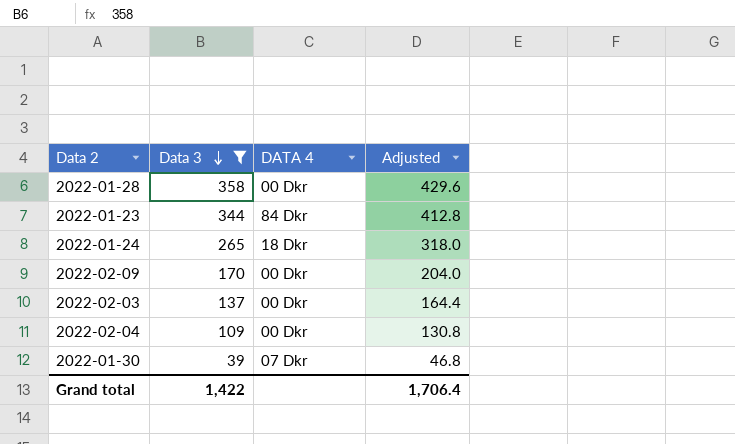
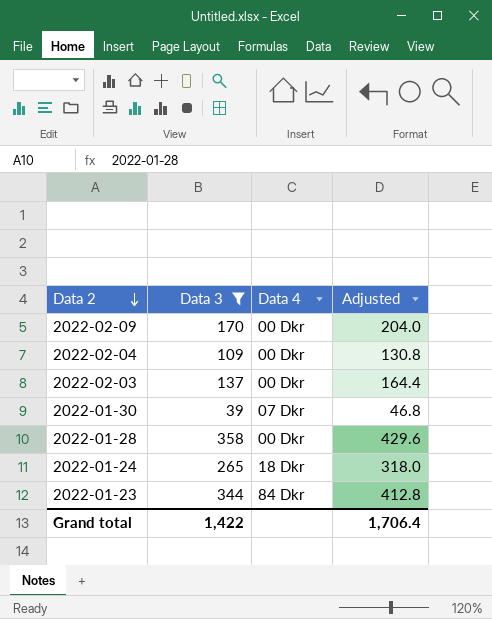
row order: Data 3 descending -> Data 2 descending
column name: DATA 4 -> Data 4

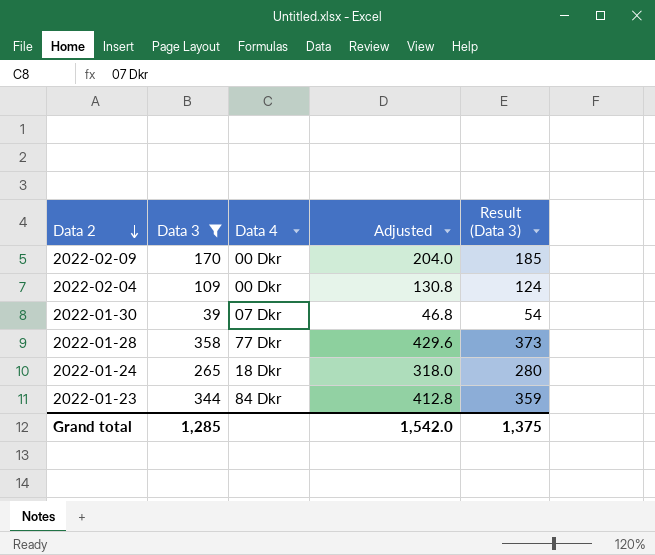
column Result (Data 3) | formula: none -> [Data 3] + 15
row 2022-02-03: 137 | 00 Dkr | 164.4 -> none
2022-01-28 | Data 4: 00 Dkr -> 77 Dkr
Grand total | Data 3: 1,422 -> 1,285
Grand total | Adjusted: 1,706.4 -> 1,542.0

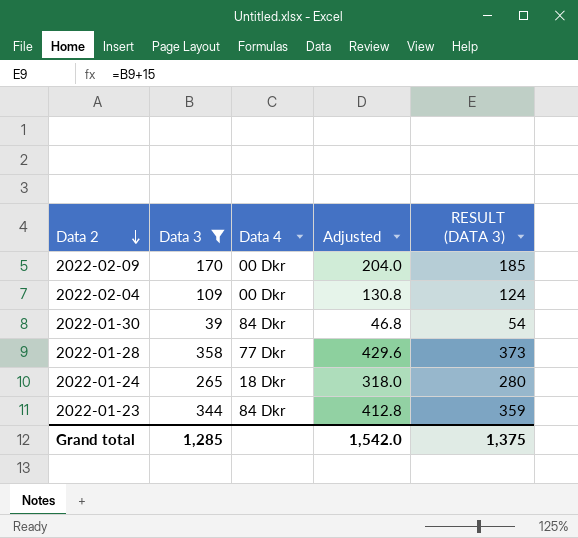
column name: Result (Data 3) -> RESULT (DATA 3)
2022-01-30 | Data 4: 07 Dkr -> 84 Dkr

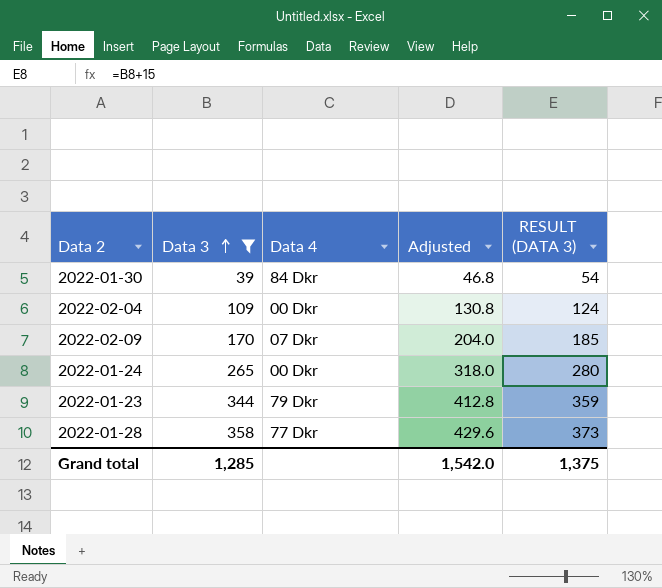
row order: Data 2 descending -> Data 3 ascending
2022-02-09 | Data 4: 00 Dkr -> 07 Dkr
2022-01-24 | Data 4: 18 Dkr -> 00 Dkr
2022-01-23 | Data 4: 84 Dkr -> 79 Dkr

